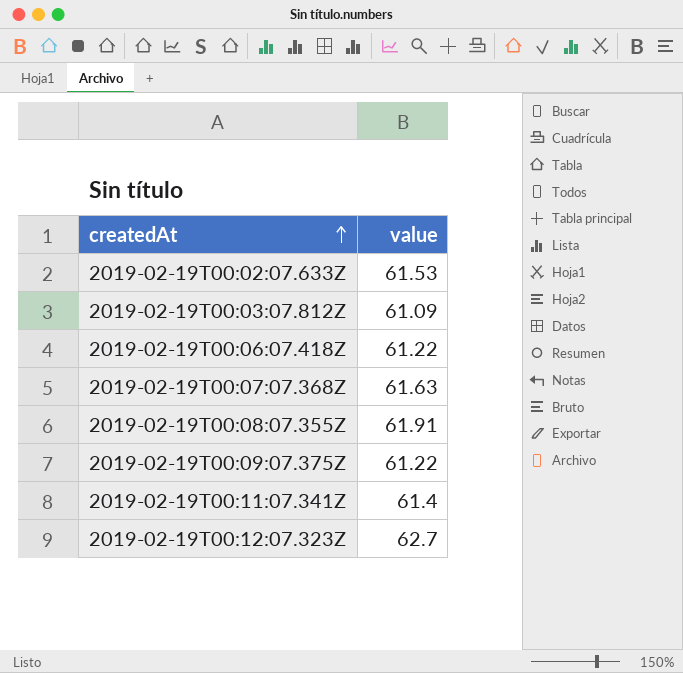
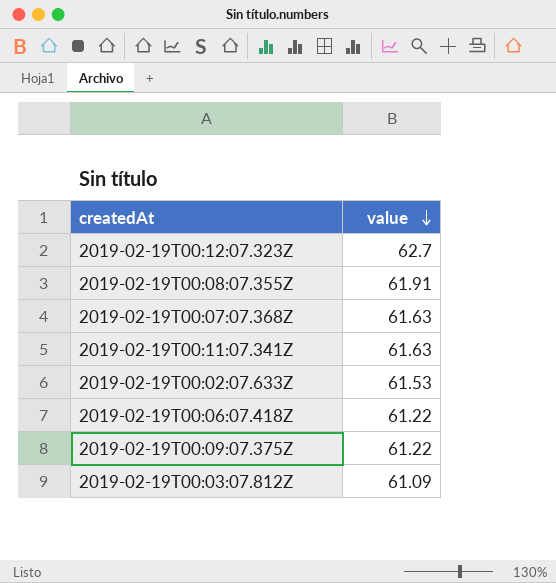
row order: createdAt ascending -> value descending
2019-02-19T00:11:07.341Z | value: 61.4 -> 61.63

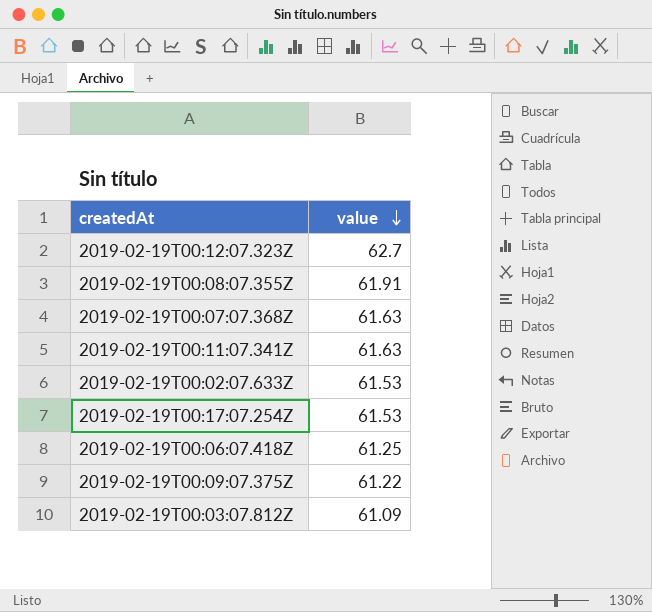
row 2019-02-19T00:17:07.254Z: none -> 61.53
2019-02-19T00:06:07.418Z | value: 61.22 -> 61.25

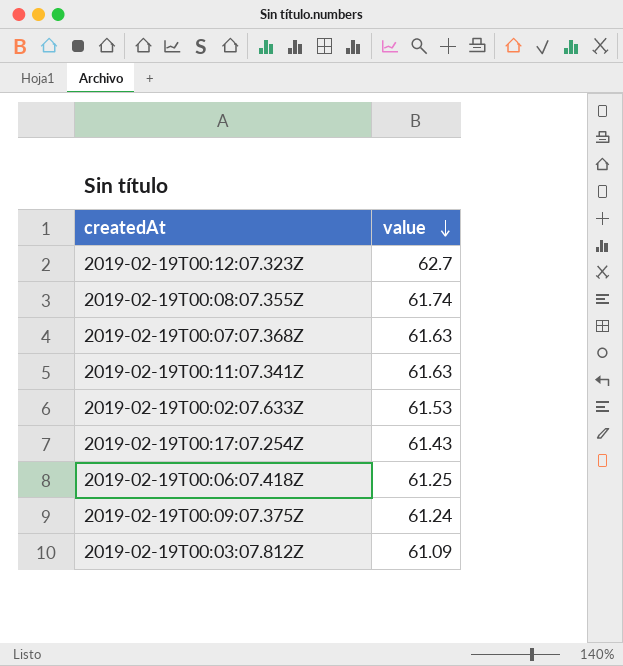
2019-02-19T00:08:07.355Z | value: 61.91 -> 61.74
2019-02-19T00:17:07.254Z | value: 61.53 -> 61.43
2019-02-19T00:09:07.375Z | value: 61.22 -> 61.24

